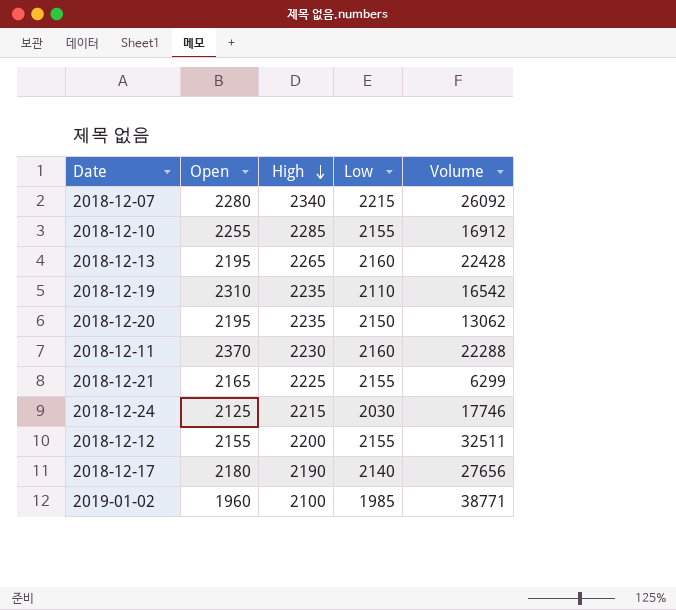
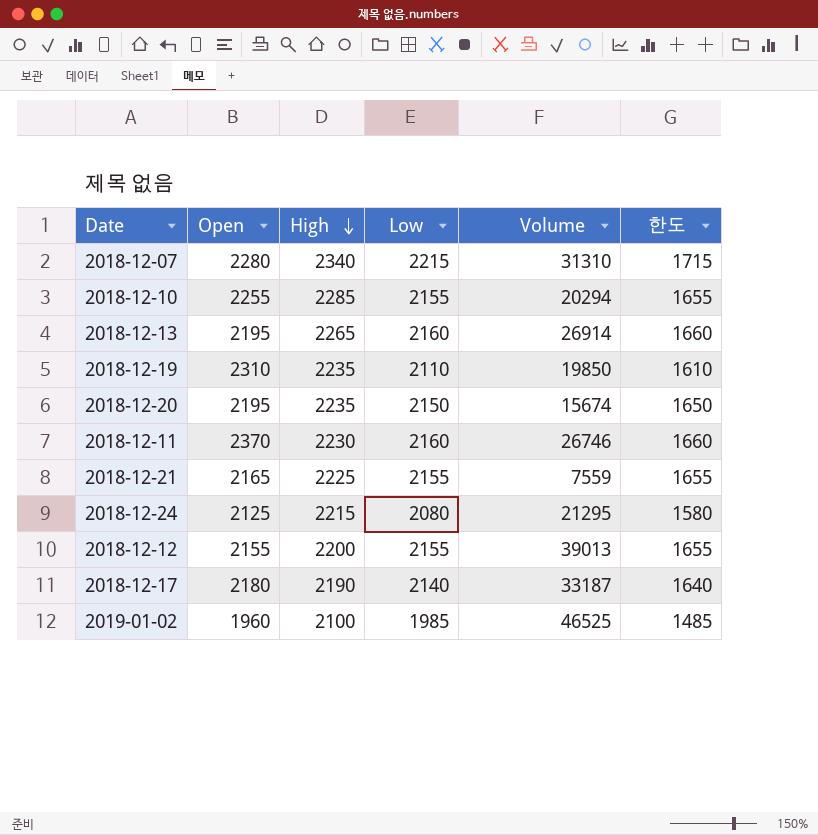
column 한도 | formula: none -> [Low] - 500
2018-12-07 | Volume: 26092 -> 31310
2018-12-10 | Volume: 16912 -> 20294
2018-12-13 | Volume: 22428 -> 26914
2018-12-19 | Volume: 16542 -> 19850
2018-12-20 | Volume: 13062 -> 15674
2018-12-11 | Volume: 22288 -> 26746
2018-12-21 | Volume: 6299 -> 7559
2018-12-24 | Low: 2030 -> 2080
2018-12-24 | Volume: 17746 -> 21295
2018-12-12 | Volume: 32511 -> 39013
2018-12-17 | Volume: 27656 -> 33187
2019-01-02 | Volume: 38771 -> 46525

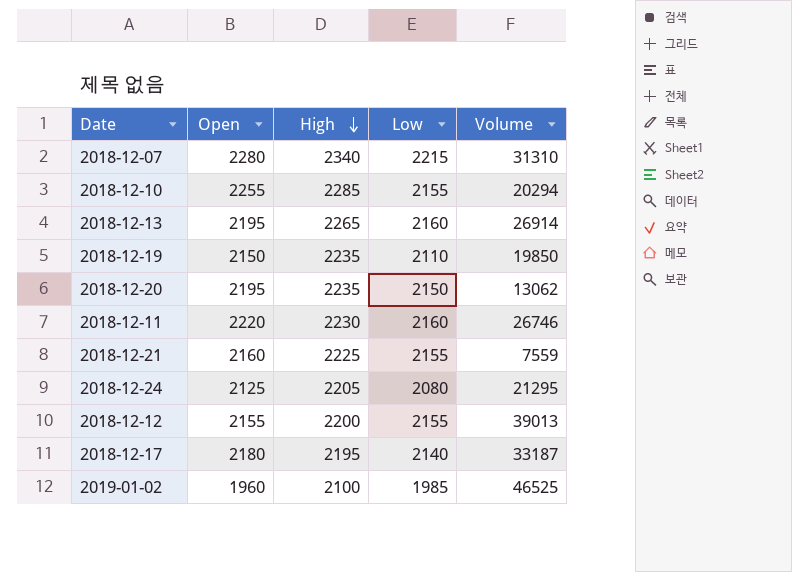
column 한도 | formula: [Low] - 500 -> none
2018-12-19 | Open: 2310 -> 2150
2018-12-20 | Volume: 15674 -> 13062
2018-12-11 | Open: 2370 -> 2220
2018-12-21 | Open: 2165 -> 2160
2018-12-24 | High: 2215 -> 2205
2018-12-17 | High: 2190 -> 2195

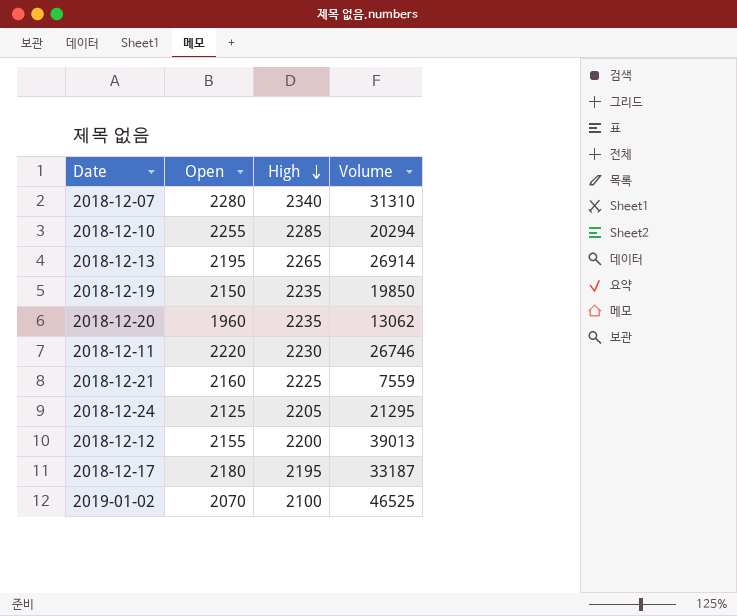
column Low | position: 4 -> none
2018-12-20 | Open: 2195 -> 1960
2019-01-02 | Open: 1960 -> 2070

